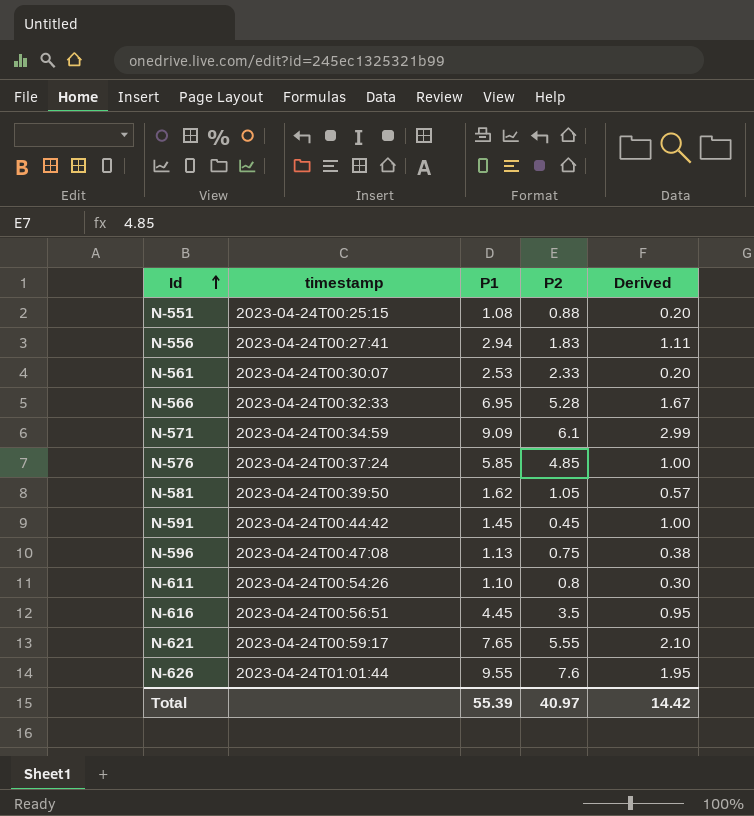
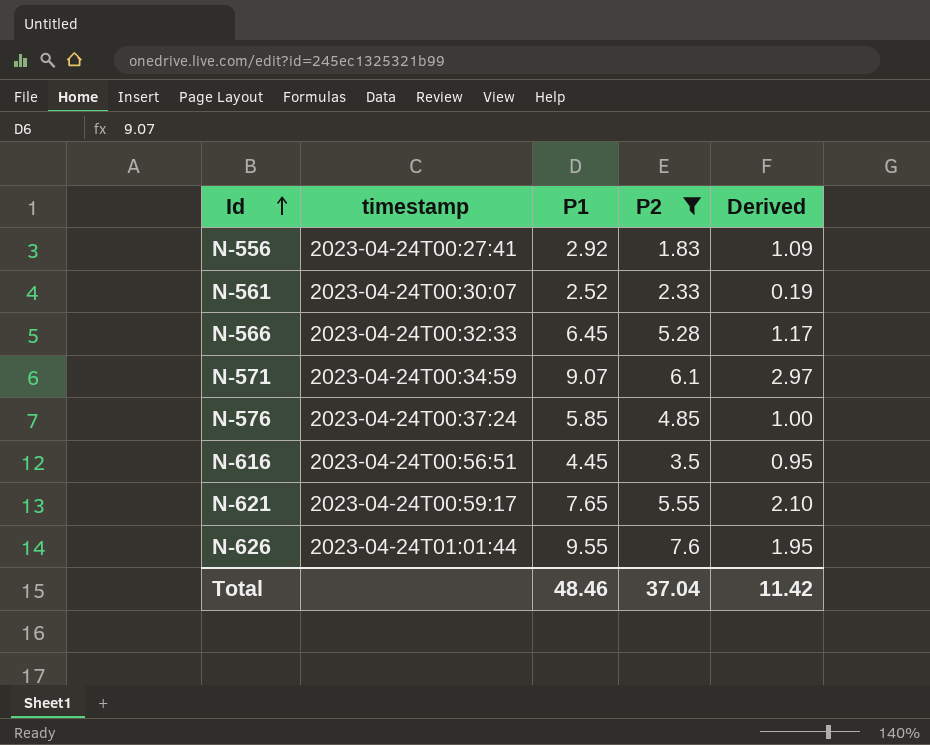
filter: none -> P2 >= 1.83
N-556 | P1: 2.94 -> 2.92
N-556 | Derived: 1.11 -> 1.09
N-561 | P1: 2.53 -> 2.52
N-561 | Derived: 0.20 -> 0.19
N-566 | P1: 6.95 -> 6.45
N-566 | Derived: 1.67 -> 1.17
N-571 | P1: 9.09 -> 9.07
N-571 | Derived: 2.99 -> 2.97
Total | P1: 55.39 -> 48.46
Total | P2: 40.97 -> 37.04
Total | Derived: 14.42 -> 11.42

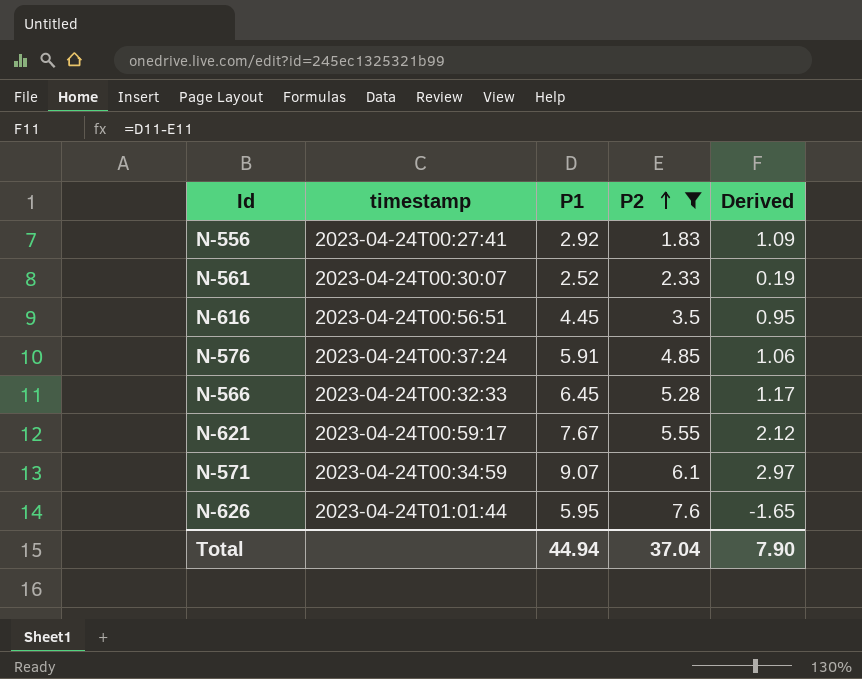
row order: Id ascending -> P2 ascending
N-576 | P1: 5.85 -> 5.91
N-576 | Derived: 1.00 -> 1.06
N-621 | P1: 7.65 -> 7.67
N-621 | Derived: 2.10 -> 2.12
N-626 | P1: 9.55 -> 5.95
N-626 | Derived: 1.95 -> -1.65
Total | P1: 48.46 -> 44.94
Total | Derived: 11.42 -> 7.90

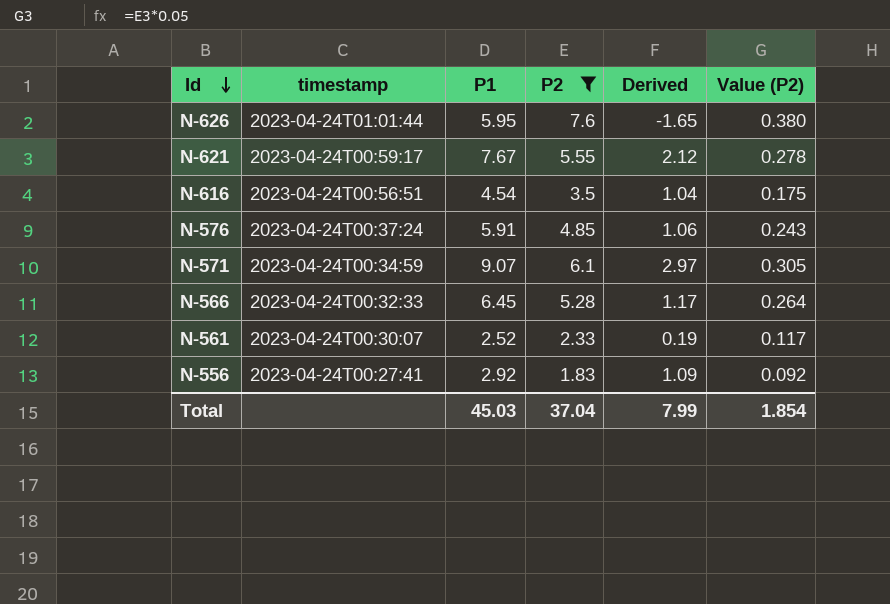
row order: P2 ascending -> Id descending
column Value (P2) | formula: none -> [P2] * 0.05
N-616 | P1: 4.45 -> 4.54
N-616 | Derived: 0.95 -> 1.04
Total | P1: 44.94 -> 45.03
Total | Derived: 7.90 -> 7.99

